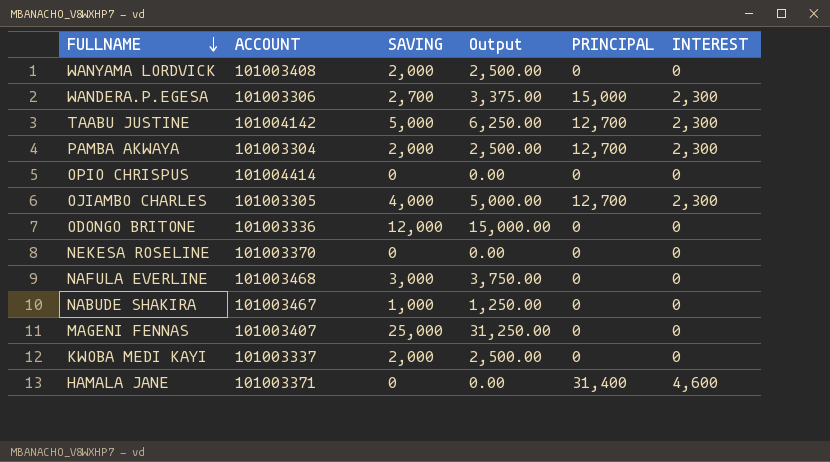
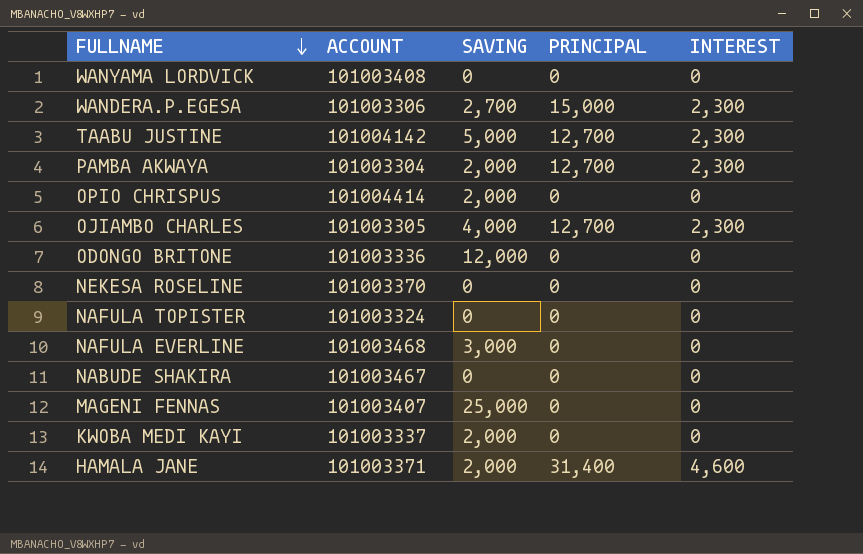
column Output | formula: [SAVING] * 1.25 -> none
WANYAMA LORDVICK | SAVING: 2,000 -> 0
OPIO CHRISPUS | SAVING: 0 -> 2,000
row NAFULA TOPISTER: none -> 101003324 | 0 | 0 | 0
NABUDE SHAKIRA | SAVING: 1,000 -> 0
HAMALA JANE | SAVING: 0 -> 2,000

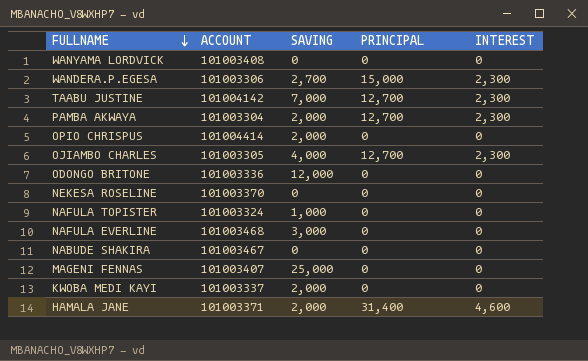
TAABU JUSTINE | SAVING: 5,000 -> 7,000
NAFULA TOPISTER | SAVING: 0 -> 1,000

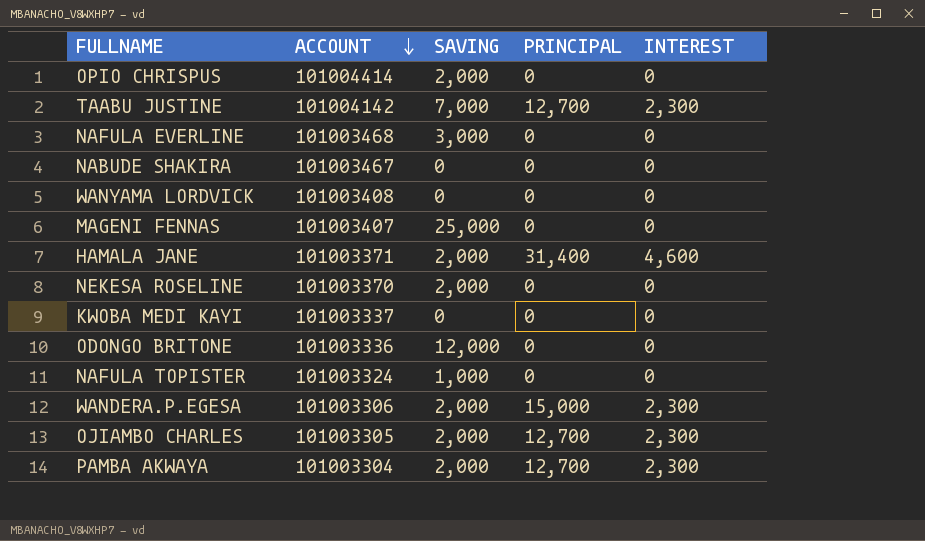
row order: FULLNAME descending -> ACCOUNT descending
NEKESA ROSELINE | SAVING: 0 -> 2,000
KWOBA MEDI KAYI | SAVING: 2,000 -> 0
WANDERA.P.EGESA | SAVING: 2,700 -> 2,000
OJIAMBO CHARLES | SAVING: 4,000 -> 2,000

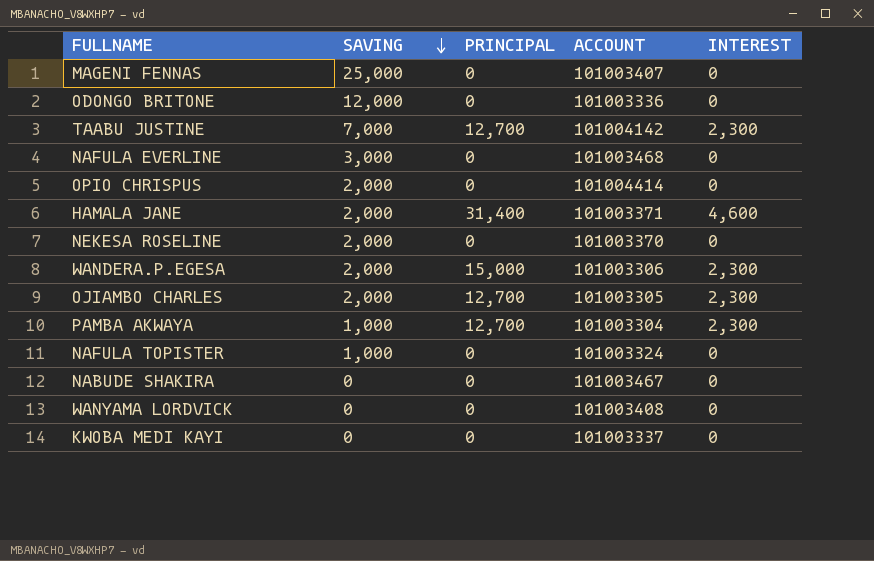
row order: ACCOUNT descending -> SAVING descending
column ACCOUNT | position: 2 -> 4
PAMBA AKWAYA | SAVING: 2,000 -> 1,000

